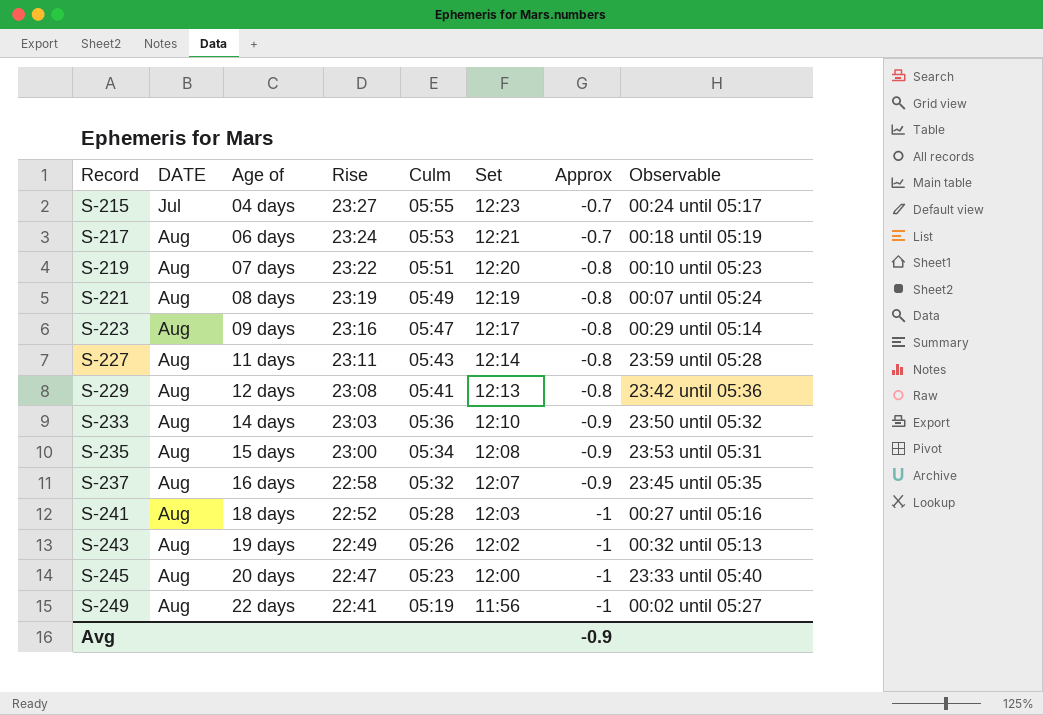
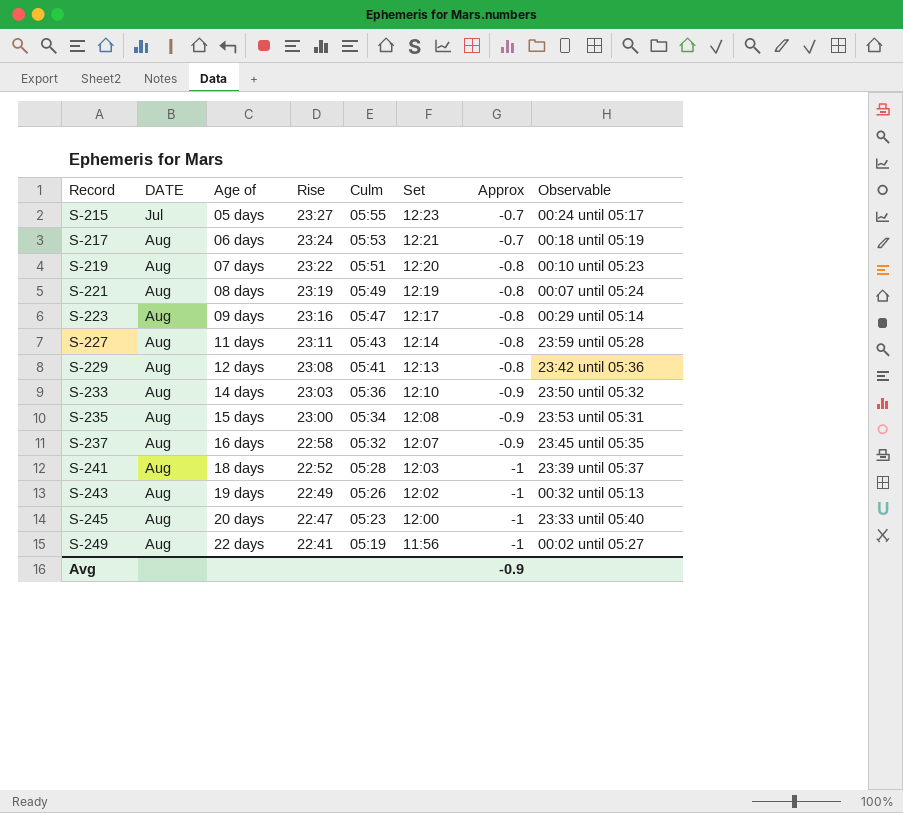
S-215 | Age of: 04 days -> 05 days
S-241 | Observable: 00:27 until 05:16 -> 23:39 until 05:37

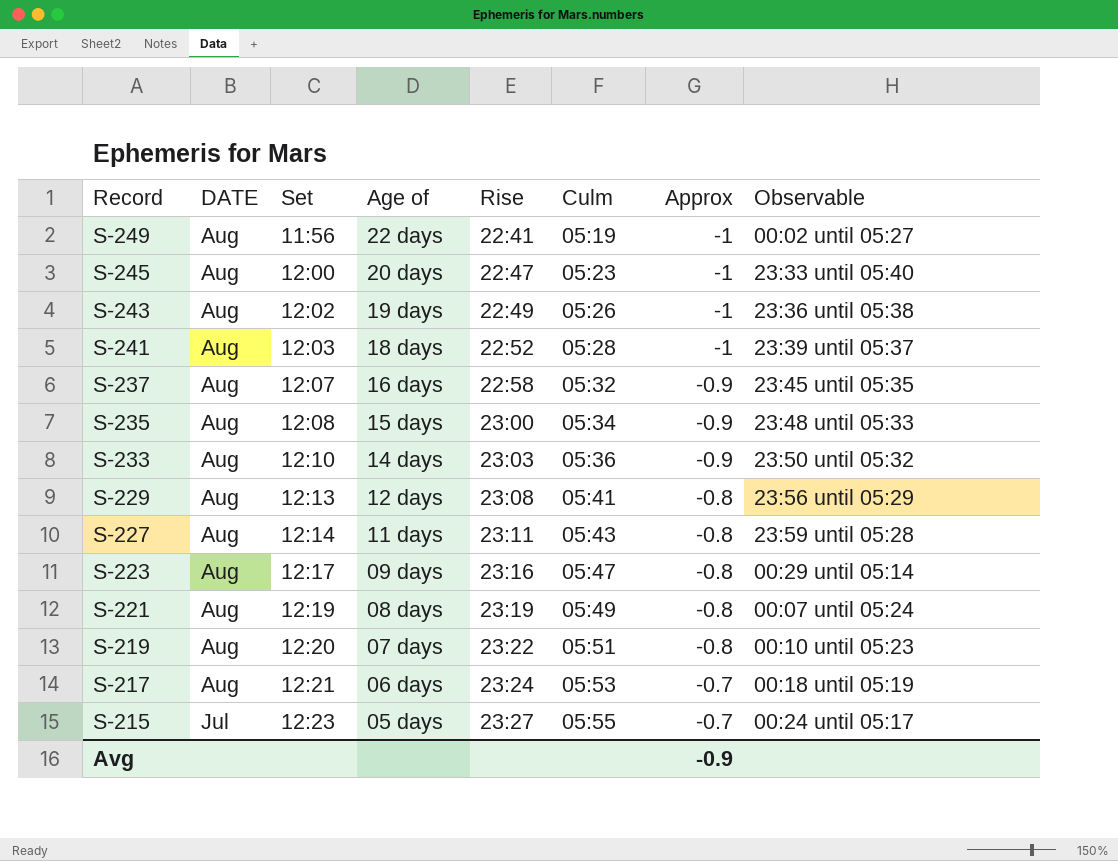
row order: Record ascending -> Record descending
column Set | position: 6 -> 3
S-243 | Observable: 00:32 until 05:13 -> 23:36 until 05:38
S-235 | Observable: 23:53 until 05:31 -> 23:48 until 05:33
S-229 | Observable: 23:42 until 05:36 -> 23:56 until 05:29

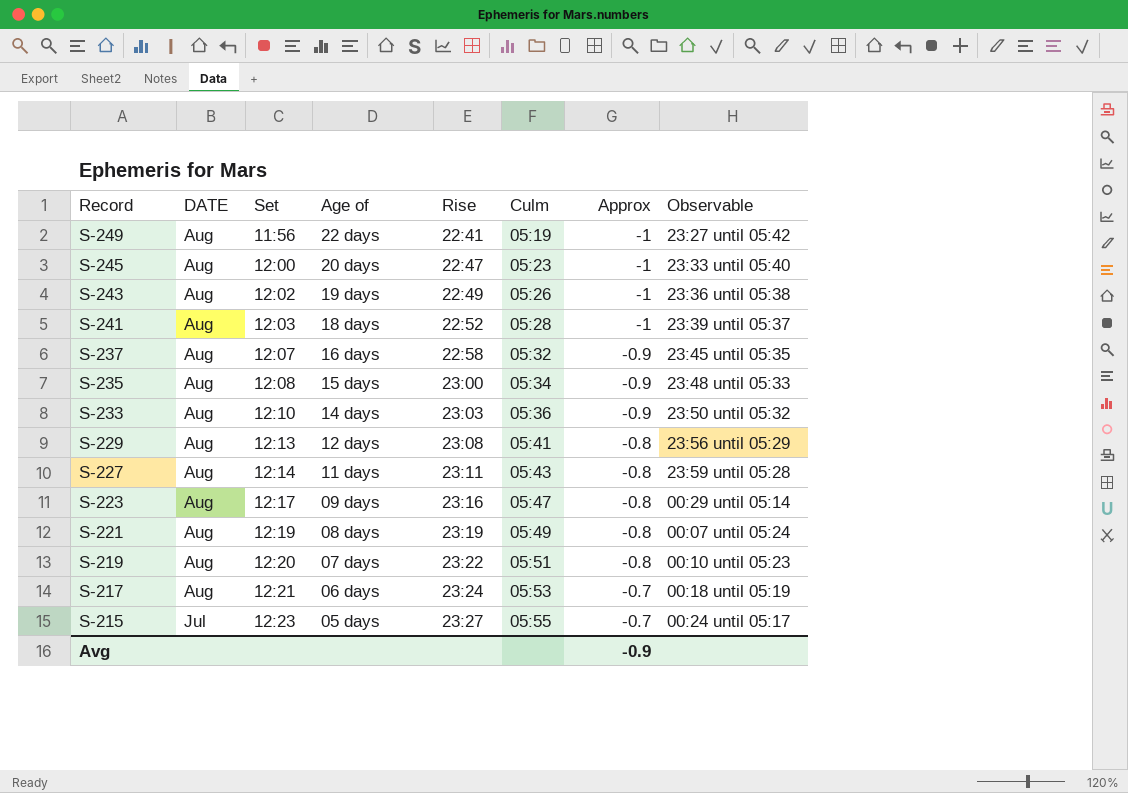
S-249 | Observable: 00:02 until 05:27 -> 23:27 until 05:42

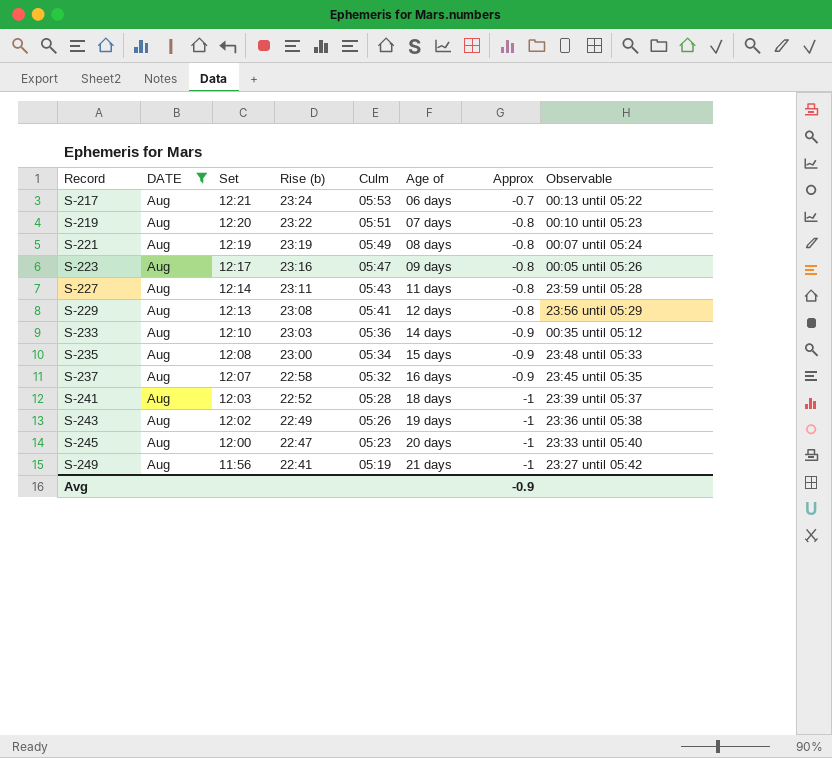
filter: none -> DATE = Aug
row order: Record descending -> Record ascending
column name: Rise -> Rise (b)
column Age of | position: 4 -> 6
S-217 | Observable: 00:18 until 05:19 -> 00:13 until 05:22
S-223 | Observable: 00:29 until 05:14 -> 00:05 until 05:26
S-233 | Observable: 23:50 until 05:32 -> 00:35 until 05:12
S-249 | Age of: 22 days -> 21 days

